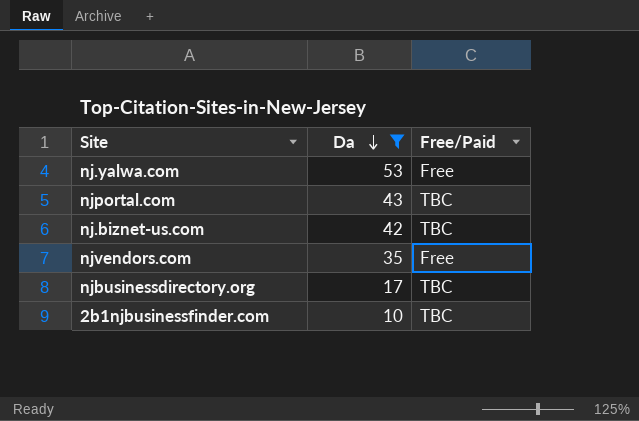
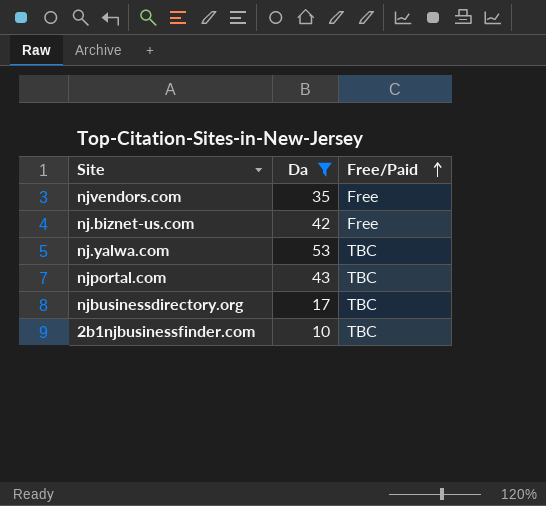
row order: Da descending -> Free/Paid ascending
nj.biznet-us.com | Free/Paid: TBC -> Free
nj.yalwa.com | Free/Paid: Free -> TBC

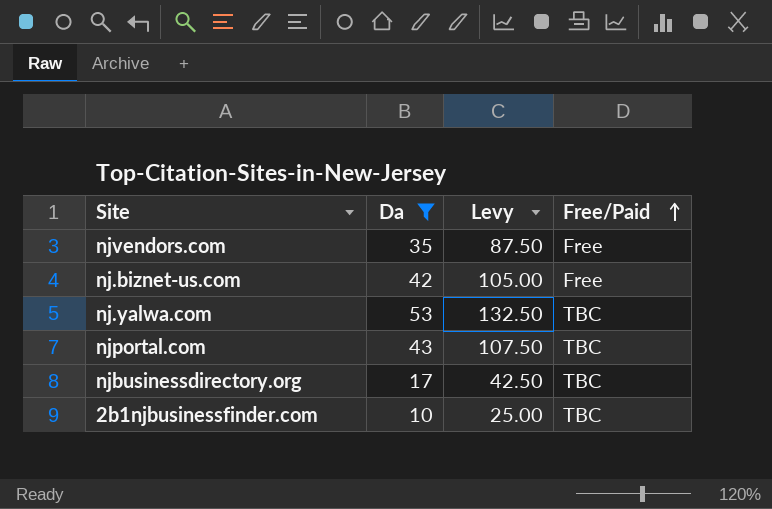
column Levy | formula: none -> [Da] * 2.5

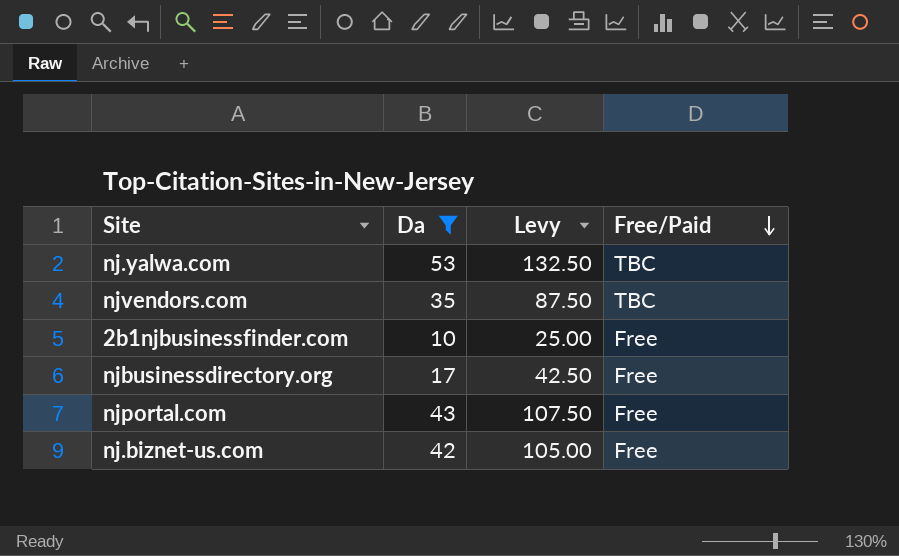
row order: Free/Paid ascending -> Free/Paid descending
njvendors.com | Free/Paid: Free -> TBC
2b1njbusinessfinder.com | Free/Paid: TBC -> Free
njbusinessdirectory.org | Free/Paid: TBC -> Free
njportal.com | Free/Paid: TBC -> Free

